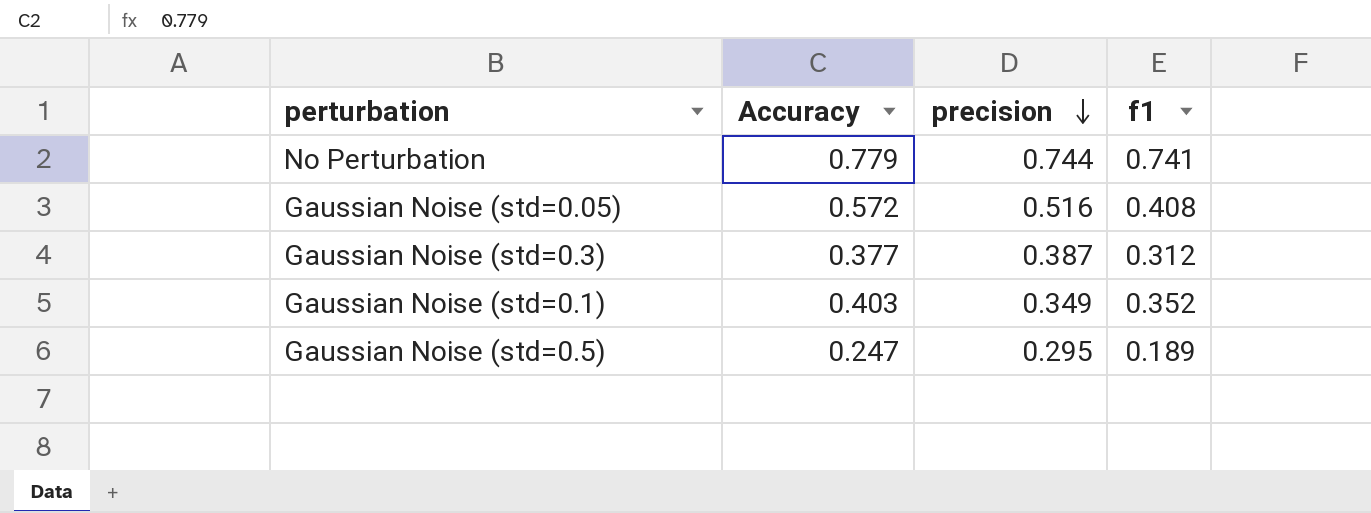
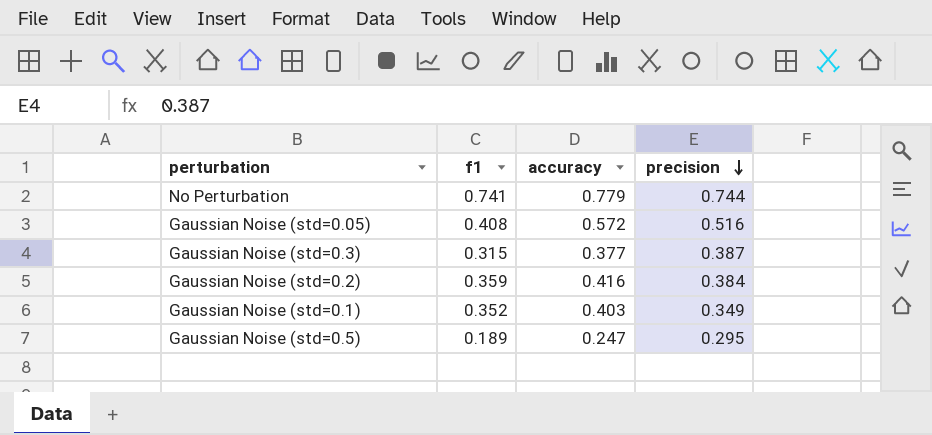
column f1 | position: 4 -> 2
column name: Accuracy -> accuracy
Gaussian Noise (std=0.3) | f1: 0.312 -> 0.315
row Gaussian Noise (std=0.2): none -> 0.359 | 0.416 | 0.384

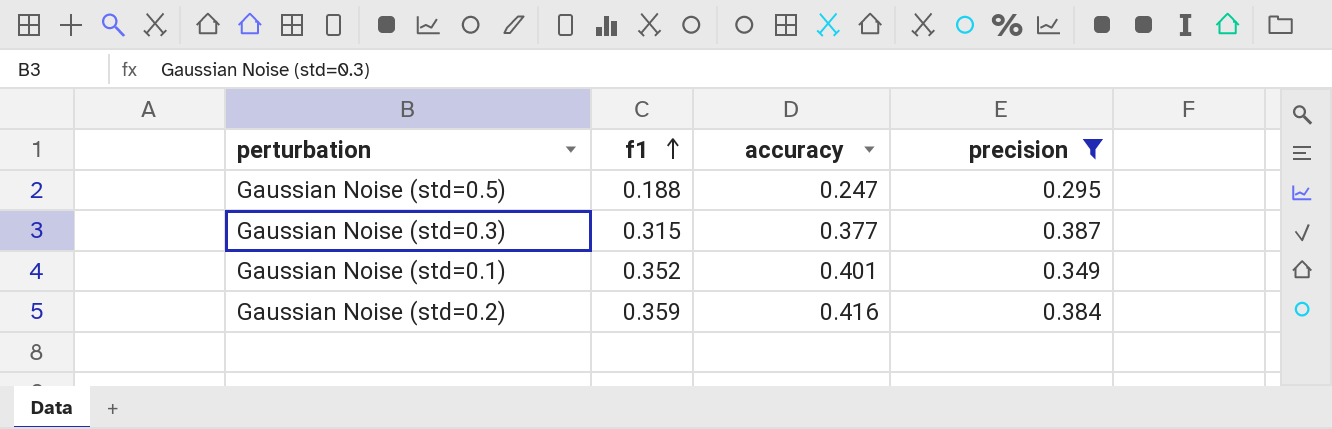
filter: none -> precision <= 0.387
row order: precision descending -> f1 ascending
Gaussian Noise (std=0.5) | f1: 0.189 -> 0.188
Gaussian Noise (std=0.1) | accuracy: 0.403 -> 0.401

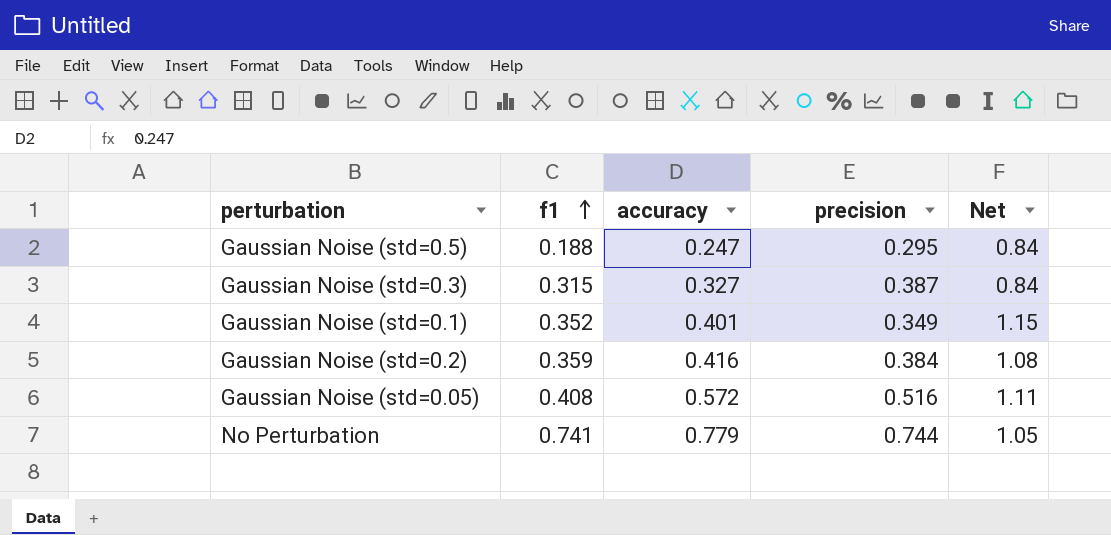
filter: precision <= 0.387 -> none
column Net | formula: none -> [accuracy] / [precision]
Gaussian Noise (std=0.3) | accuracy: 0.377 -> 0.327

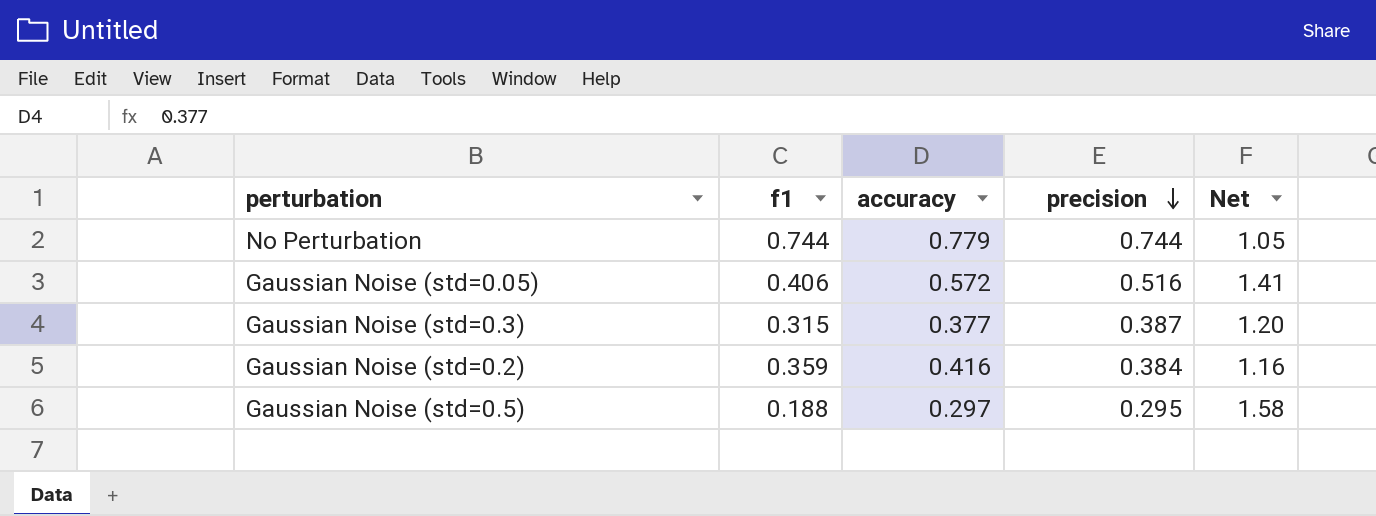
row order: f1 ascending -> precision descending
column Net | formula: [accuracy] / [precision] -> [accuracy] / [f1]
row Gaussian Noise (std=0.1): 0.352 | 0.401 | 0.349 | 1.15 -> none
No Perturbation | f1: 0.741 -> 0.744
Gaussian Noise (std=0.05) | f1: 0.408 -> 0.406
Gaussian Noise (std=0.3) | accuracy: 0.327 -> 0.377
Gaussian Noise (std=0.5) | accuracy: 0.247 -> 0.297

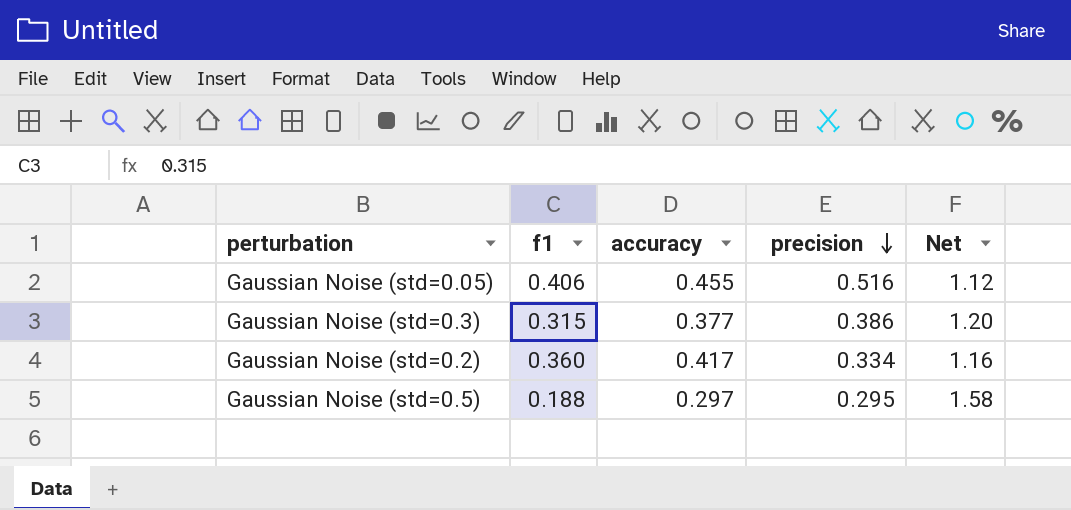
row No Perturbation: 0.744 | 0.779 | 0.744 | 1.05 -> none
Gaussian Noise (std=0.05) | accuracy: 0.572 -> 0.455
Gaussian Noise (std=0.05) | Net: 1.41 -> 1.12
Gaussian Noise (std=0.3) | precision: 0.387 -> 0.386
Gaussian Noise (std=0.2) | f1: 0.359 -> 0.360
Gaussian Noise (std=0.2) | accuracy: 0.416 -> 0.417
Gaussian Noise (std=0.2) | precision: 0.384 -> 0.334

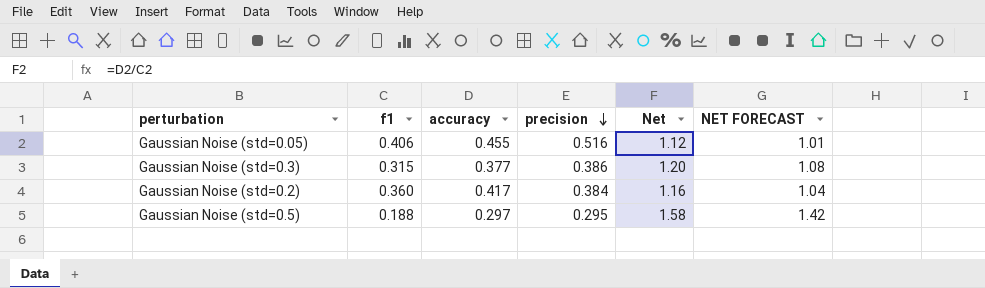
column NET FORECAST | formula: none -> [Net] * 0.9
Gaussian Noise (std=0.2) | precision: 0.334 -> 0.384

